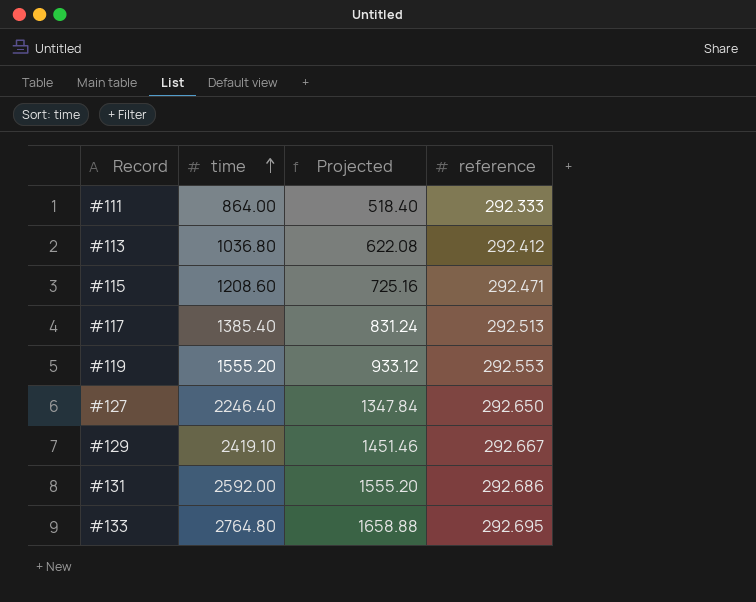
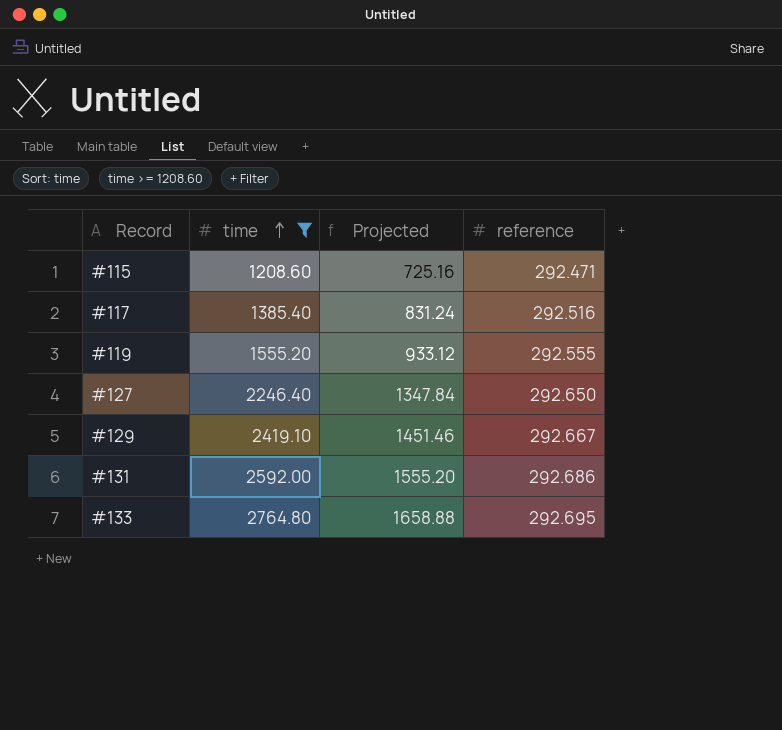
filter: none -> time >= 1208.60
#117 | reference: 292.513 -> 292.516
#119 | reference: 292.553 -> 292.555

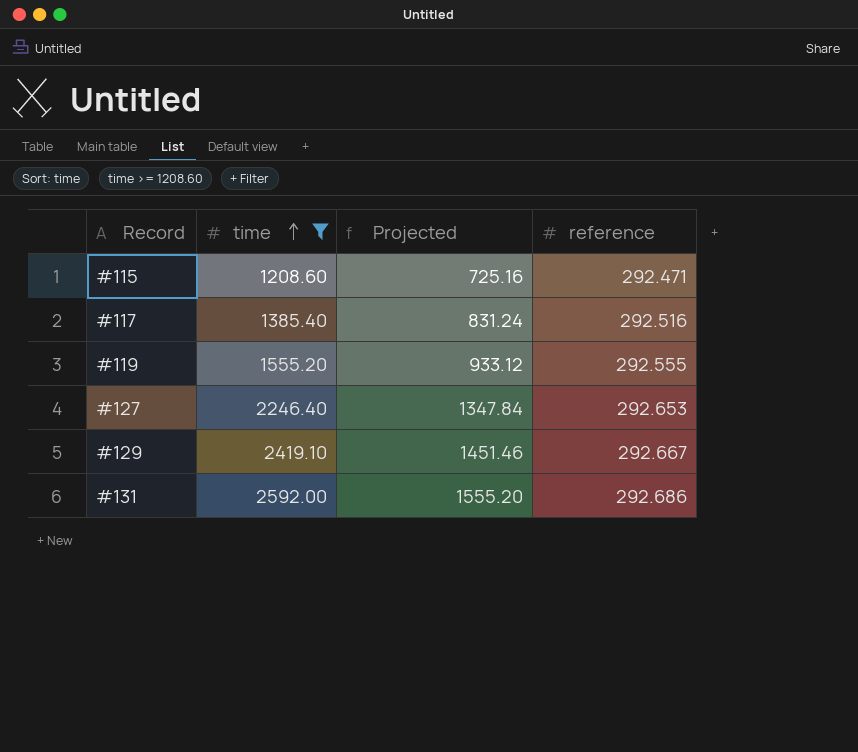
row #133: 2764.80 | 1658.88 | 292.695 -> none
#127 | reference: 292.650 -> 292.653

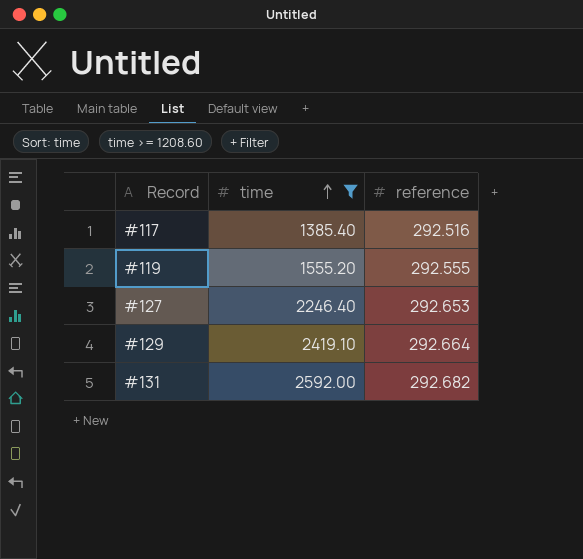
column Projected | formula: [time] * 0.6 -> none
row #115: 1208.60 | 725.16 | 292.471 -> none
#129 | reference: 292.667 -> 292.664
#131 | reference: 292.686 -> 292.682

